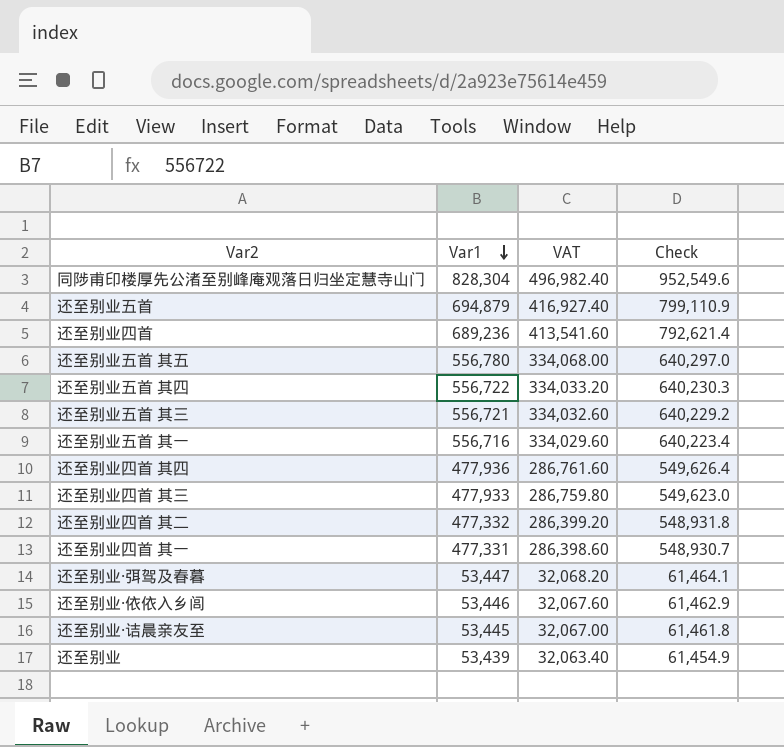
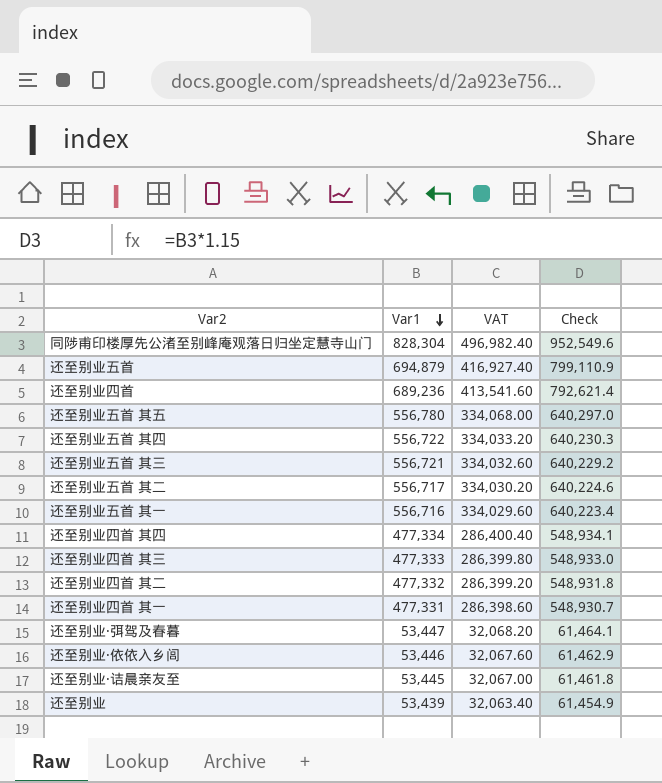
row 还至别业五首 其二: none -> 556,717 | 334,030.20 | 640,224.6
还至别业四首 其四 | Var1: 477,936 -> 477,334
还至别业四首 其四 | VAT: 286,761.60 -> 286,400.40
还至别业四首 其四 | Check: 549,626.4 -> 548,934.1
还至别业四首 其三 | Var1: 477,933 -> 477,333
还至别业四首 其三 | VAT: 286,759.80 -> 286,399.80
还至别业四首 其三 | Check: 549,623.0 -> 548,933.0

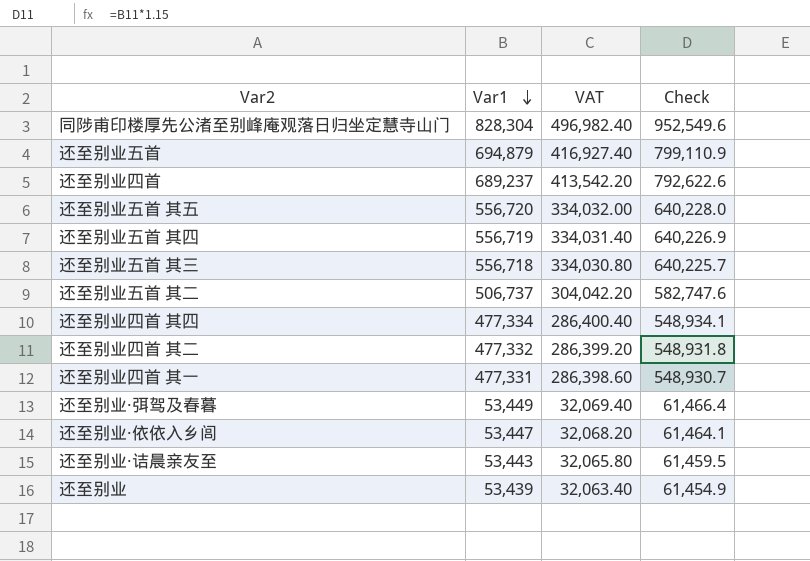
row 还至别业五首 其一: 556,716 | 334,029.60 | 640,223.4 -> none
row 还至别业四首 其三: 477,333 | 286,399.80 | 548,933.0 -> none
还至别业四首 | Var1: 689,236 -> 689,237
还至别业四首 | VAT: 413,541.60 -> 413,542.20
还至别业四首 | Check: 792,621.4 -> 792,622.6
还至别业五首 其五 | Var1: 556,780 -> 556,720
还至别业五首 其五 | VAT: 334,068.00 -> 334,032.00
还至别业五首 其五 | Check: 640,297.0 -> 640,228.0
还至别业五首 其四 | Var1: 556,722 -> 556,719
还至别业五首 其四 | VAT: 334,033.20 -> 334,031.40
还至别业五首 其四 | Check: 640,230.3 -> 640,226.9
还至别业五首 其三 | Var1: 556,721 -> 556,718
还至别业五首 其三 | VAT: 334,032.60 -> 334,030.80
还至别业五首 其三 | Check: 640,229.2 -> 640,225.7
还至别业五首 其二 | Var1: 556,717 -> 506,737
还至别业五首 其二 | VAT: 334,030.20 -> 304,042.20
还至别业五首 其二 | Check: 640,224.6 -> 582,747.6
还至别业·弭驾及春暮 | Var1: 53,447 -> 53,449
还至别业·弭驾及春暮 | VAT: 32,068.20 -> 32,069.40
还至别业·弭驾及春暮 | Check: 61,464.1 -> 61,466.4
还至别业·依依入乡闾 | Var1: 53,446 -> 53,447
还至别业·依依入乡闾 | VAT: 32,067.60 -> 32,068.20
还至别业·依依入乡闾 | Check: 61,462.9 -> 61,464.1
还至别业·诘晨亲友至 | Var1: 53,445 -> 53,443
还至别业·诘晨亲友至 | VAT: 32,067.00 -> 32,065.80
还至别业·诘晨亲友至 | Check: 61,461.8 -> 61,459.5

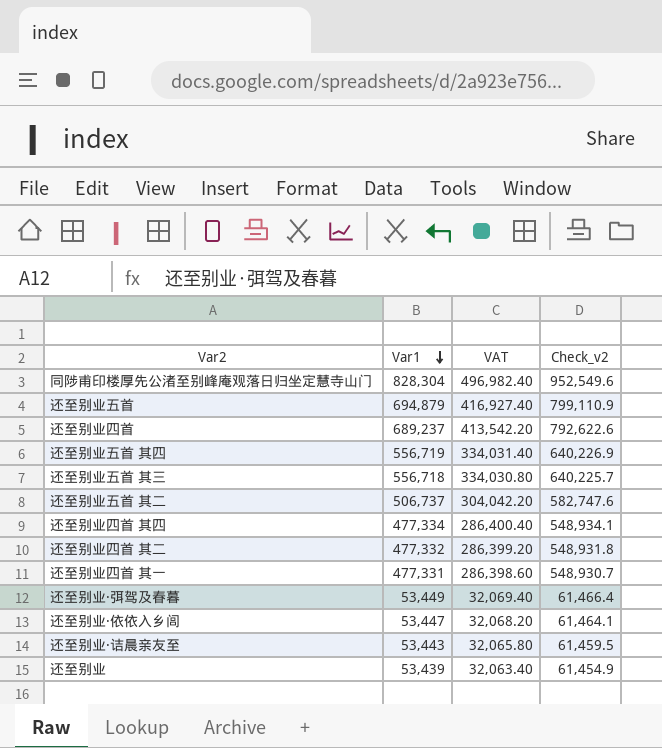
column name: Check -> Check_v2
row 还至别业五首 其五: 556,720 | 334,032.00 | 640,228.0 -> none

